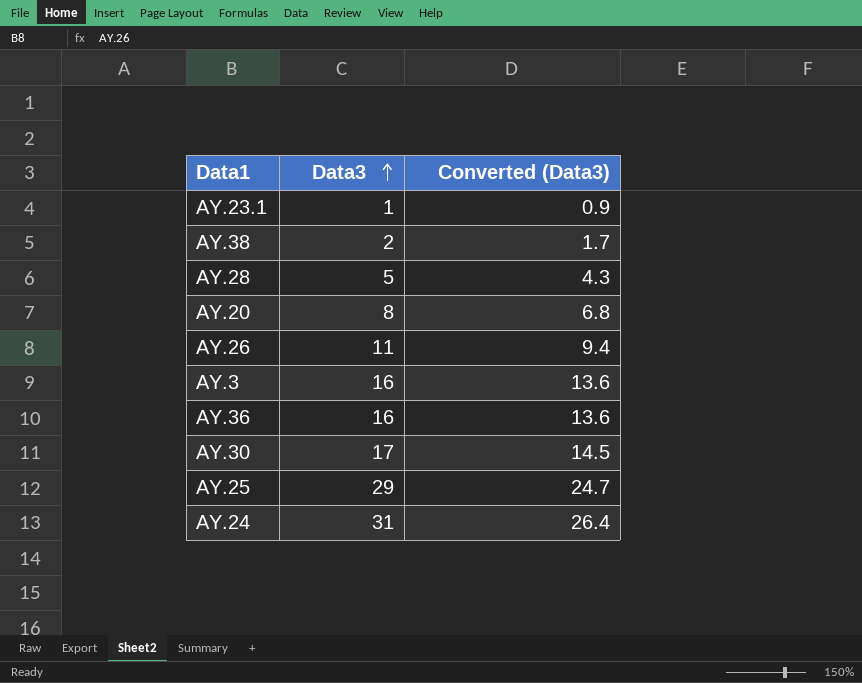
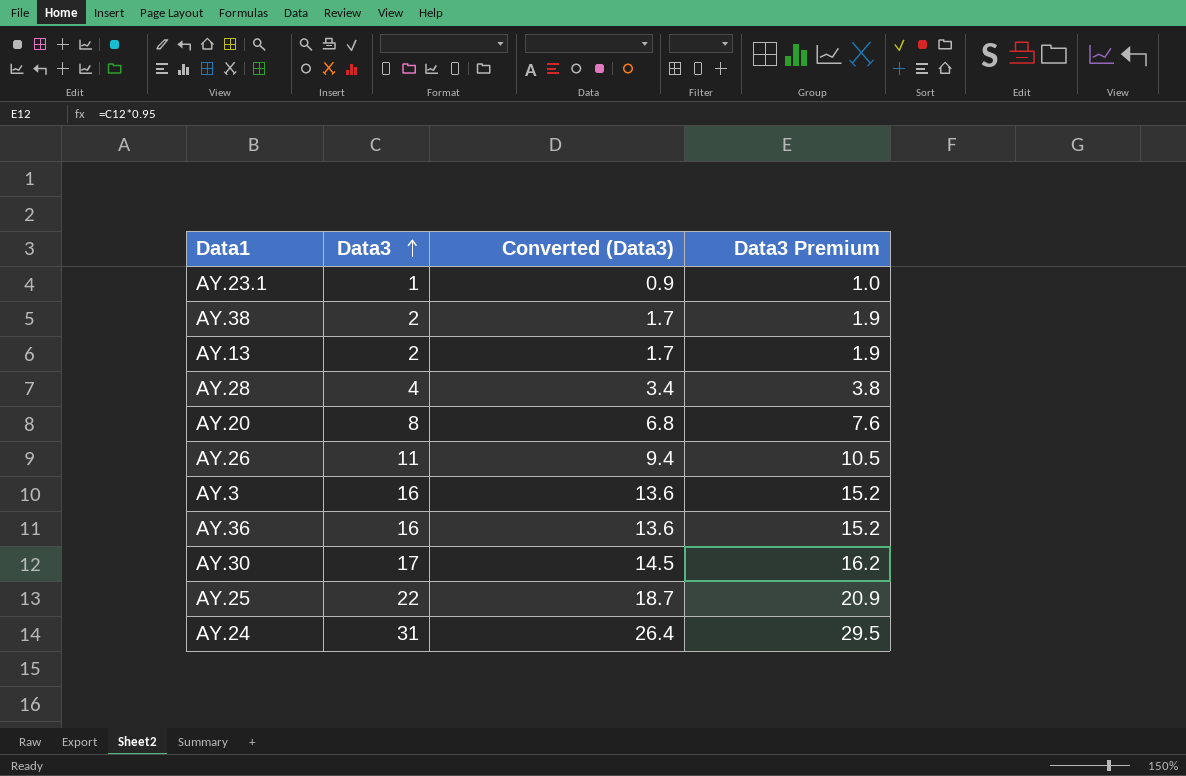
column Data3 Premium | formula: none -> [Data3] * 0.95
row AY.13: none -> 2 | 1.7 | 1.9
AY.28 | Data3: 5 -> 4
AY.28 | Converted (Data3): 4.3 -> 3.4
AY.25 | Data3: 29 -> 22
AY.25 | Converted (Data3): 24.7 -> 18.7

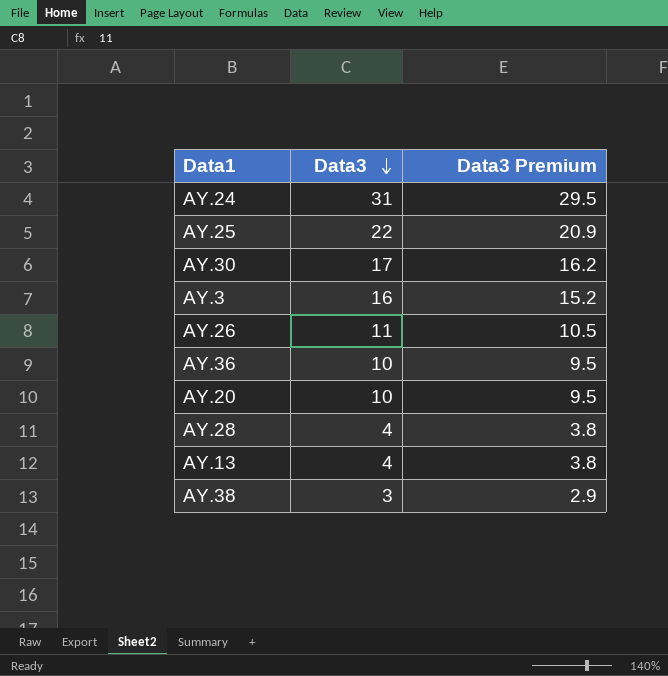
row order: Data3 ascending -> Data3 descending
column Converted (Data3) | formula: [Data3] * 0.85 -> none
row AY.23.1: 1 | 0.9 | 1.0 -> none
AY.36 | Data3: 16 -> 10
AY.36 | Data3 Premium: 15.2 -> 9.5
AY.20 | Data3: 8 -> 10
AY.20 | Data3 Premium: 7.6 -> 9.5
AY.13 | Data3: 2 -> 4
AY.13 | Data3 Premium: 1.9 -> 3.8
AY.38 | Data3: 2 -> 3
AY.38 | Data3 Premium: 1.9 -> 2.9

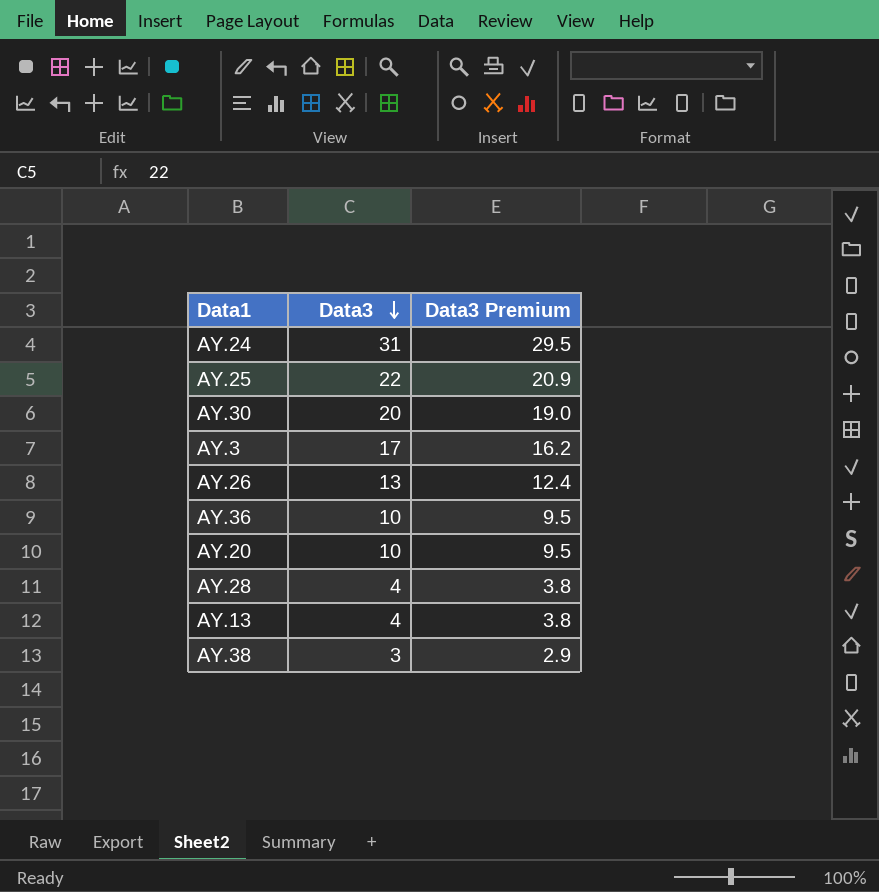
AY.30 | Data3: 17 -> 20
AY.30 | Data3 Premium: 16.2 -> 19.0
AY.3 | Data3: 16 -> 17
AY.3 | Data3 Premium: 15.2 -> 16.2
AY.26 | Data3: 11 -> 13
AY.26 | Data3 Premium: 10.5 -> 12.4

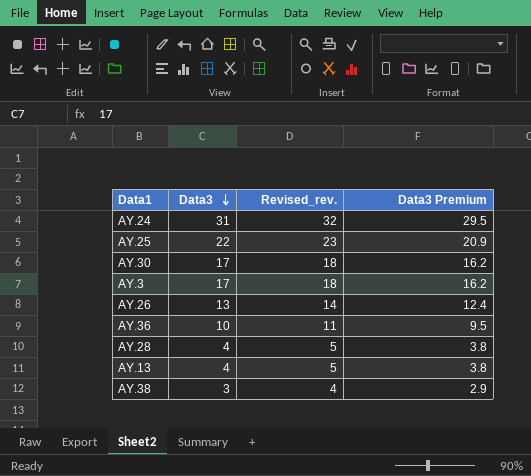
column Revised_rev. | formula: none -> [Data3] + 1
row AY.20: 10 | 9.5 -> none
AY.30 | Data3: 20 -> 17
AY.30 | Data3 Premium: 19.0 -> 16.2

